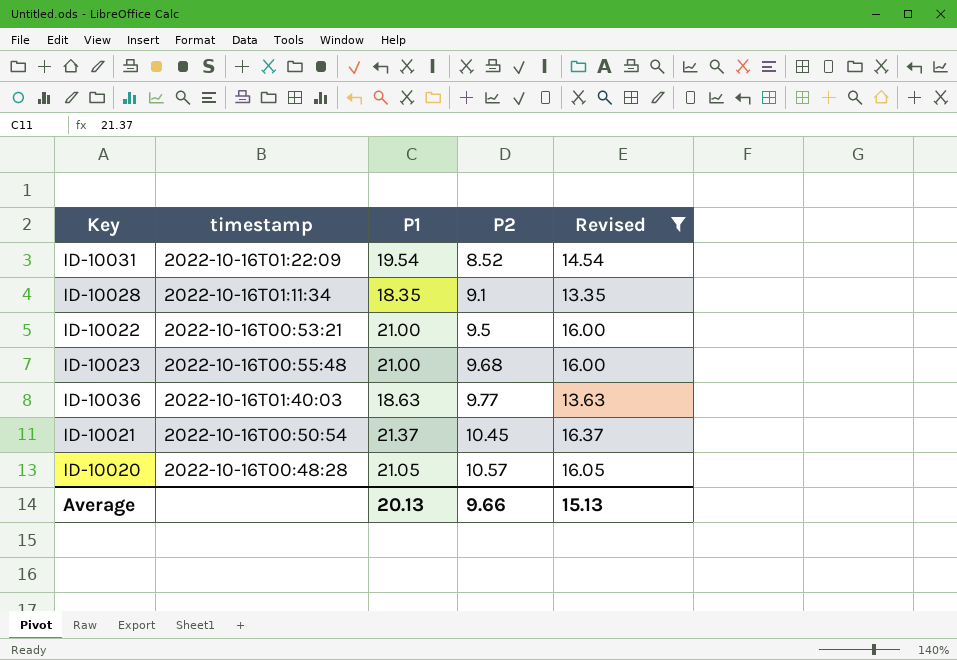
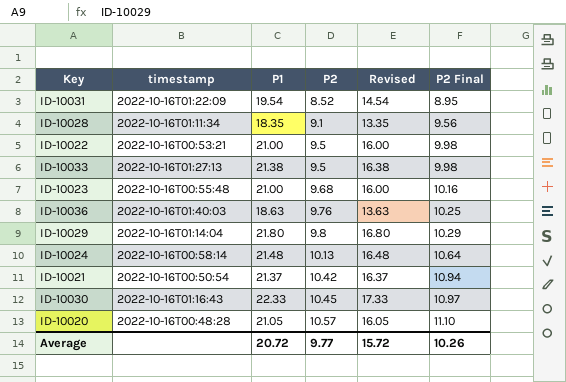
filter: Revised <= 16.37 -> none
column P2 Final | formula: none -> [P2] * 1.05
ID-10036 | P2: 9.77 -> 9.76
ID-10021 | P2: 10.45 -> 10.42
Average | P1: 20.13 -> 20.72
Average | P2: 9.66 -> 9.77
Average | Revised: 15.13 -> 15.72

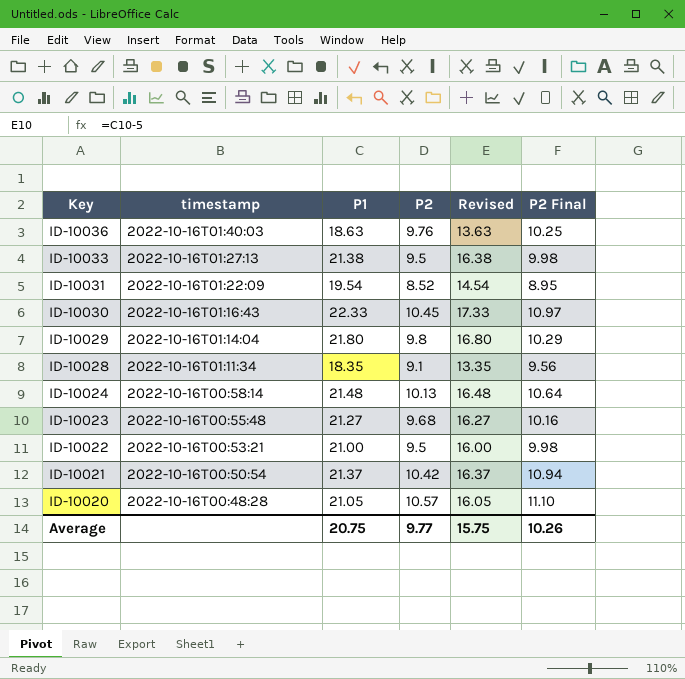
row order: P2 ascending -> Key descending
ID-10023 | P1: 21.00 -> 21.27
ID-10023 | Revised: 16.00 -> 16.27
Average | P1: 20.72 -> 20.75
Average | Revised: 15.72 -> 15.75

